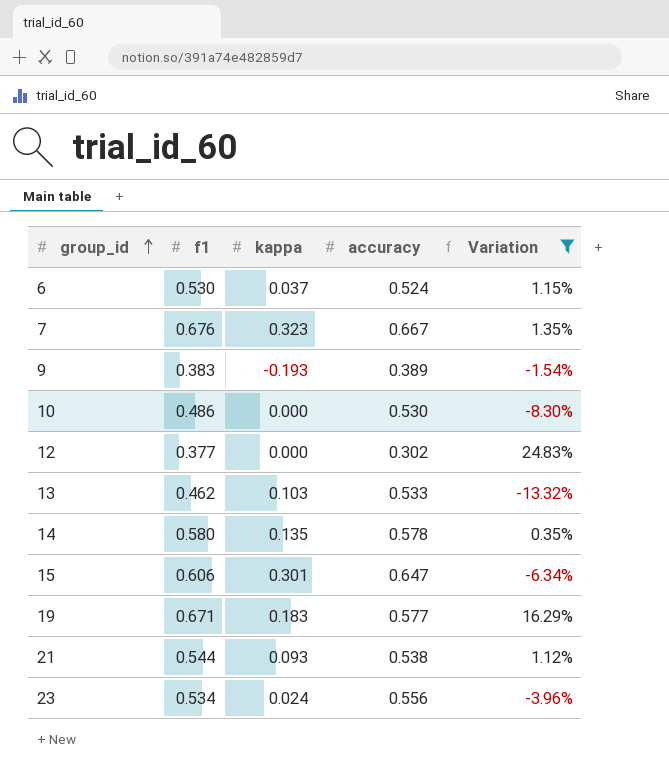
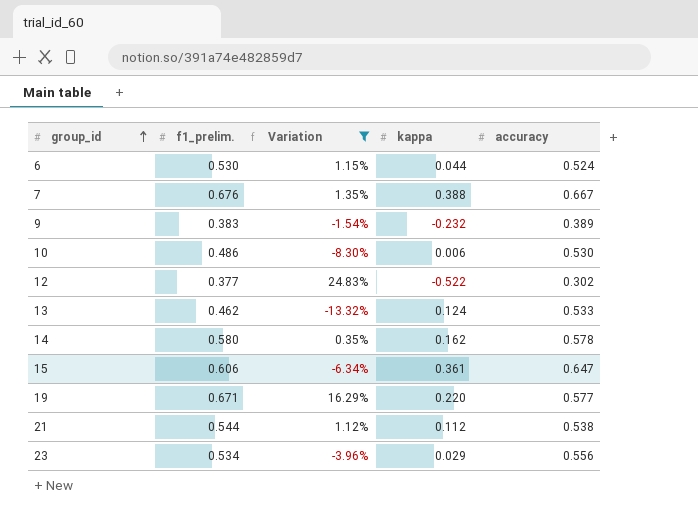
column name: f1 -> f1_prelim.
column Variation | position: 5 -> 3
6 | kappa: 0.037 -> 0.044
7 | kappa: 0.323 -> 0.388
9 | kappa: -0.193 -> -0.232
10 | kappa: 0.000 -> 0.006
12 | kappa: 0.000 -> -0.522
13 | kappa: 0.103 -> 0.124
14 | kappa: 0.135 -> 0.162
15 | kappa: 0.301 -> 0.361
19 | kappa: 0.183 -> 0.220
21 | kappa: 0.093 -> 0.112
23 | kappa: 0.024 -> 0.029

